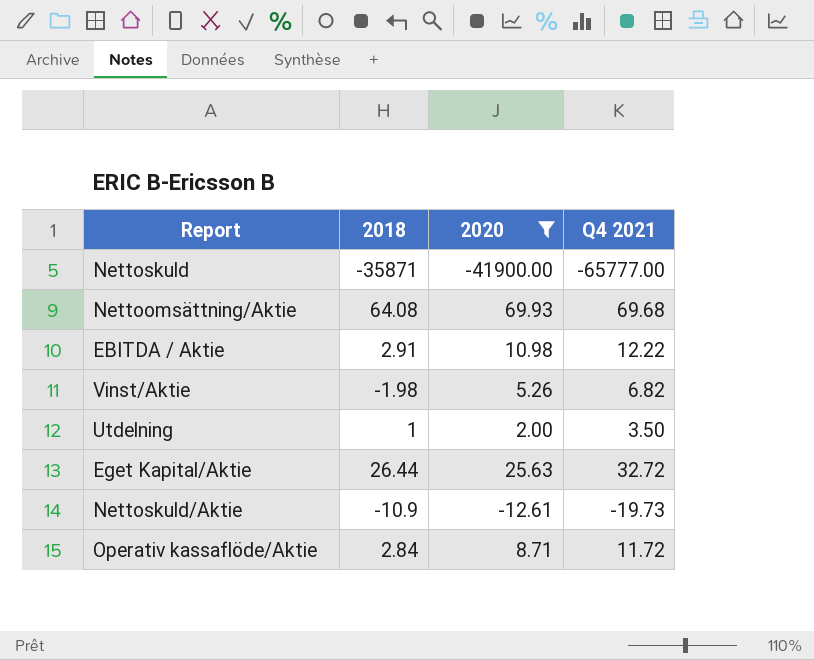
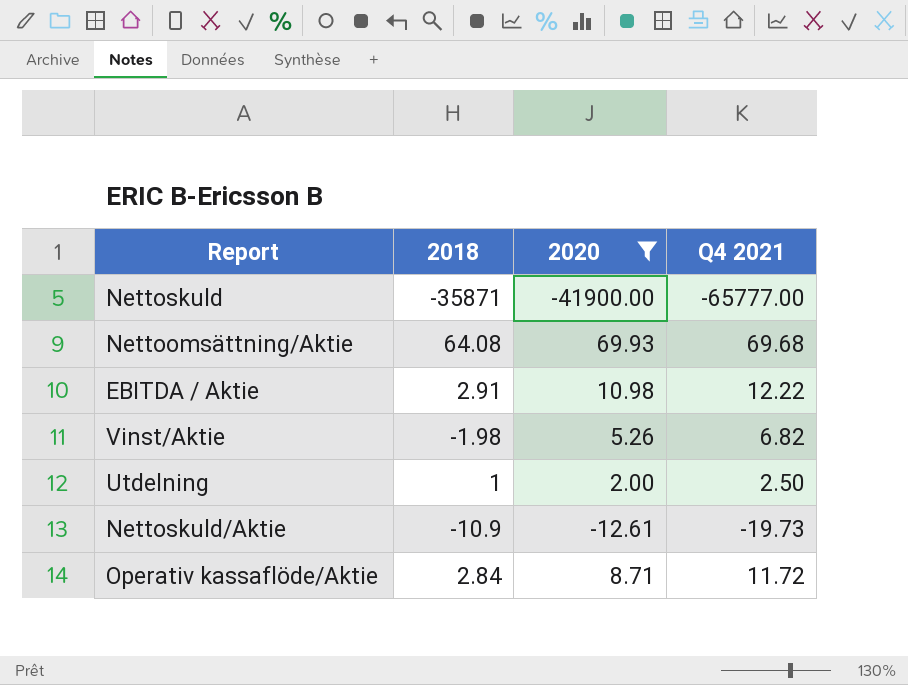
row Eget Kapital/Aktie: 26.44 | 25.63 | 32.72 -> none
Utdelning | Q4 2021: 3.50 -> 2.50

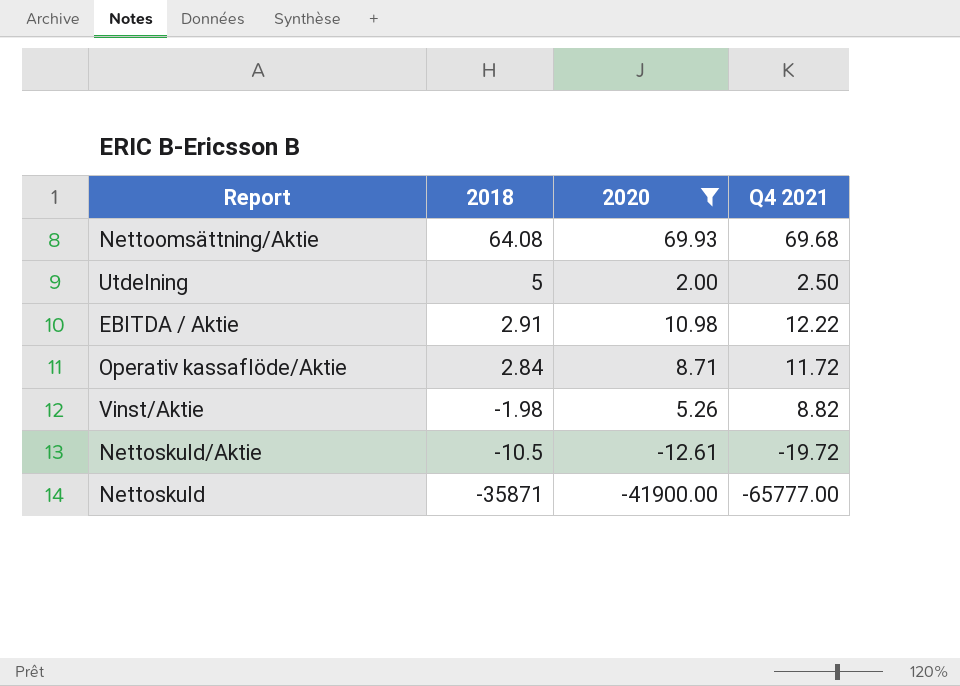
row order: none -> 2018 descending
Utdelning | 2018: 1 -> 5
Vinst/Aktie | Q4 2021: 6.82 -> 8.82
Nettoskuld/Aktie | 2018: -10.9 -> -10.5
Nettoskuld/Aktie | Q4 2021: -19.73 -> -19.72

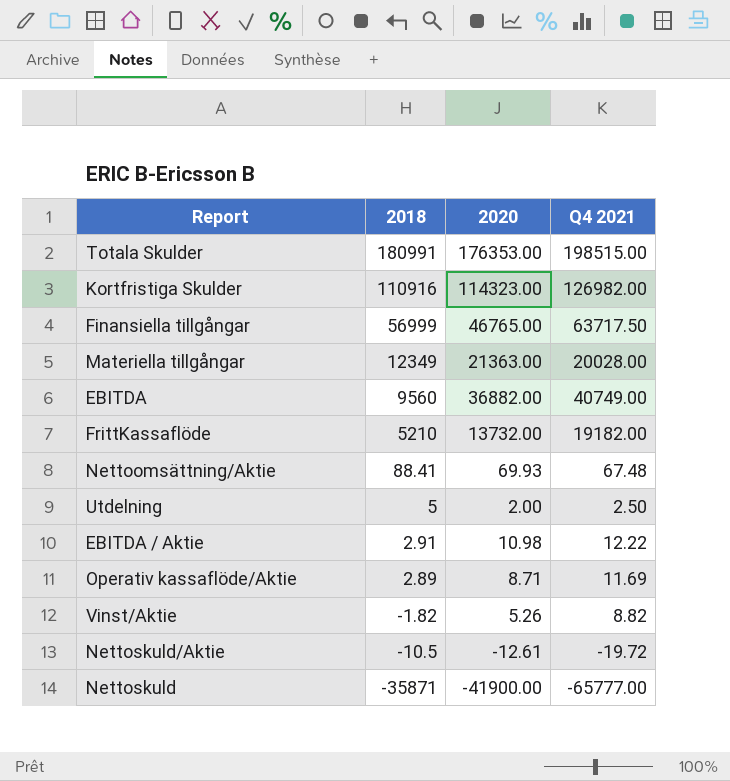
filter: 2020 <= 69.93 -> none
Nettoomsättning/Aktie | 2018: 64.08 -> 88.41
Nettoomsättning/Aktie | Q4 2021: 69.68 -> 67.48
Operativ kassaflöde/Aktie | 2018: 2.84 -> 2.89
Operativ kassaflöde/Aktie | Q4 2021: 11.72 -> 11.69
Vinst/Aktie | 2018: -1.98 -> -1.82

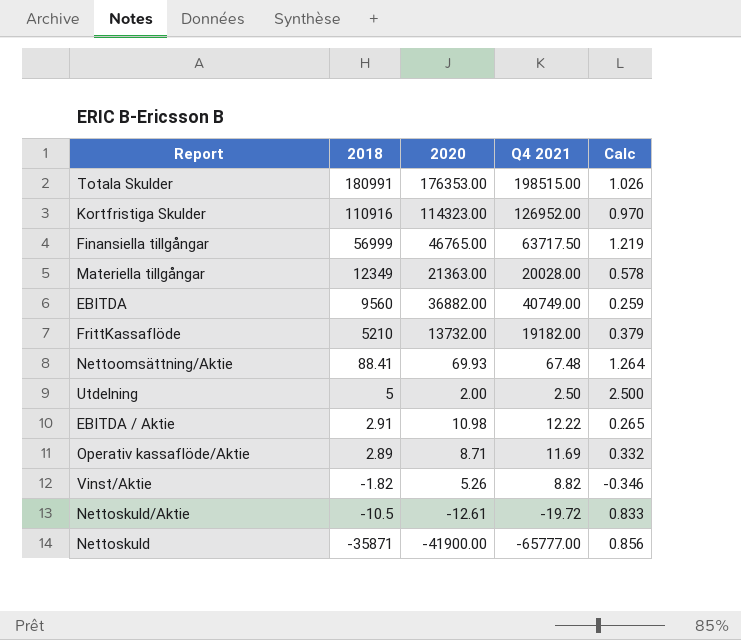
column Calc | formula: none -> [2018] / [2020]
Kortfristiga Skulder | Q4 2021: 126982.00 -> 126952.00

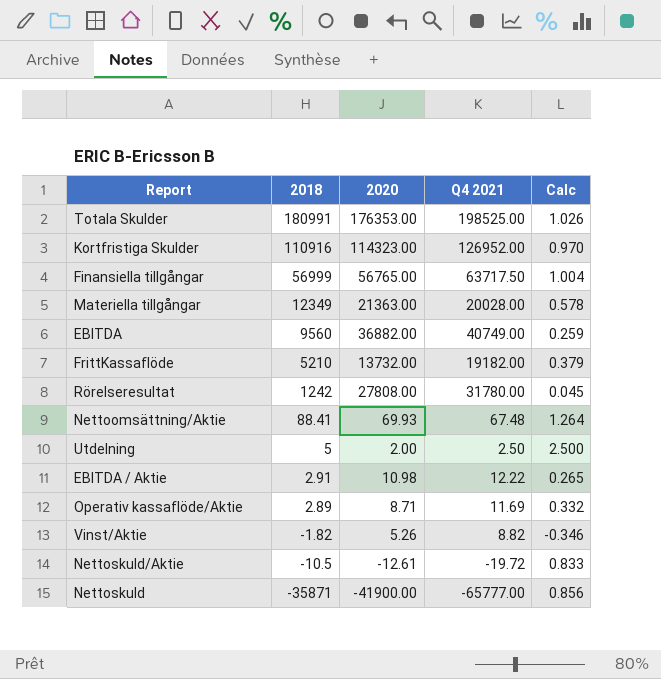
Totala Skulder | Q4 2021: 198515.00 -> 198525.00
Finansiella tillgångar | 2020: 46765.00 -> 56765.00
Finansiella tillgångar | Calc: 1.219 -> 1.004
row Rörelseresultat: none -> 1242 | 27808.00 | 31780.00 | 0.045

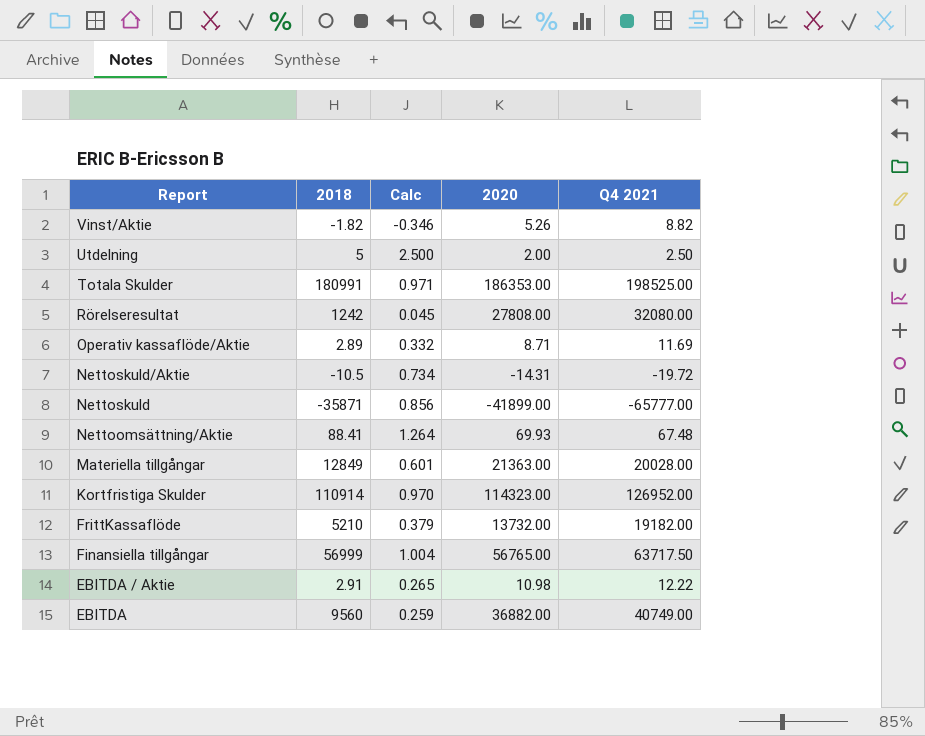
row order: 2018 descending -> Report descending
column Calc | position: 5 -> 3
Totala Skulder | Calc: 1.026 -> 0.971
Totala Skulder | 2020: 176353.00 -> 186353.00
Rörelseresultat | Q4 2021: 31780.00 -> 32080.00
Nettoskuld/Aktie | Calc: 0.833 -> 0.734
Nettoskuld/Aktie | 2020: -12.61 -> -14.31
Nettoskuld | 2020: -41900.00 -> -41899.00
Materiella tillgångar | 2018: 12349 -> 12849
Materiella tillgångar | Calc: 0.578 -> 0.601
Kortfristiga Skulder | 2018: 110916 -> 110914

